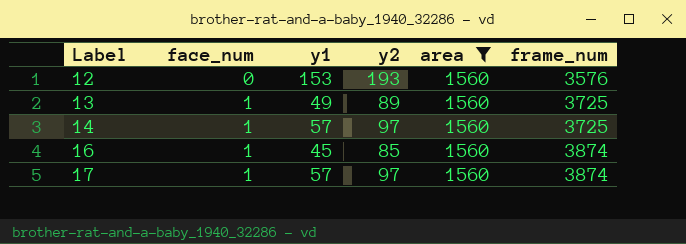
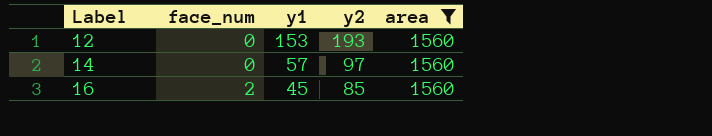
column frame_num | position: 6 -> none
row 13: 1 | 49 | 89 | 1560 | 3725 -> none
row 17: 1 | 57 | 97 | 1560 | 3874 -> none
14 | face_num: 1 -> 0
16 | face_num: 1 -> 2

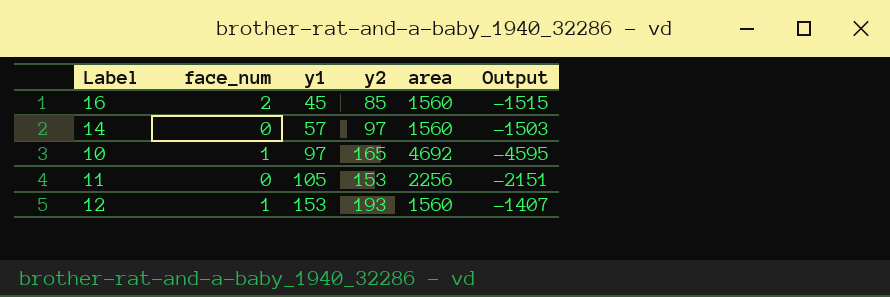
filter: area = 1560 -> none
row order: Label ascending -> y1 ascending
column Output | formula: none -> [y1] - [area]
12 | face_num: 0 -> 1

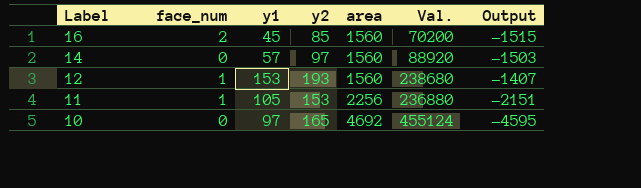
row order: y1 ascending -> Label descending
column Val. | formula: none -> [y1] * [area]
11 | face_num: 0 -> 1
10 | face_num: 1 -> 0

